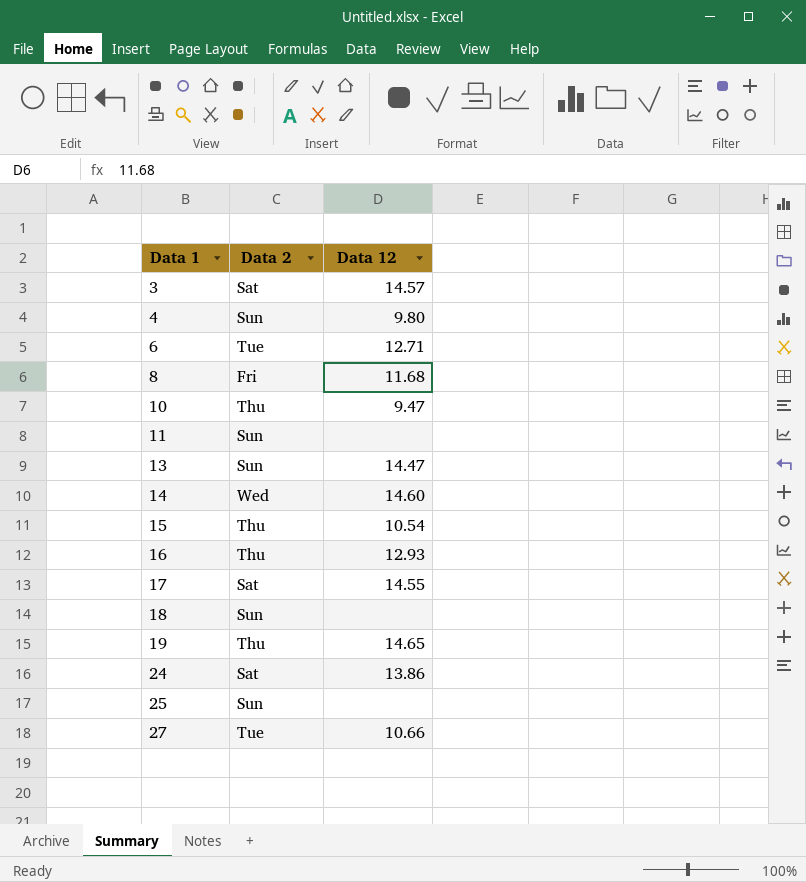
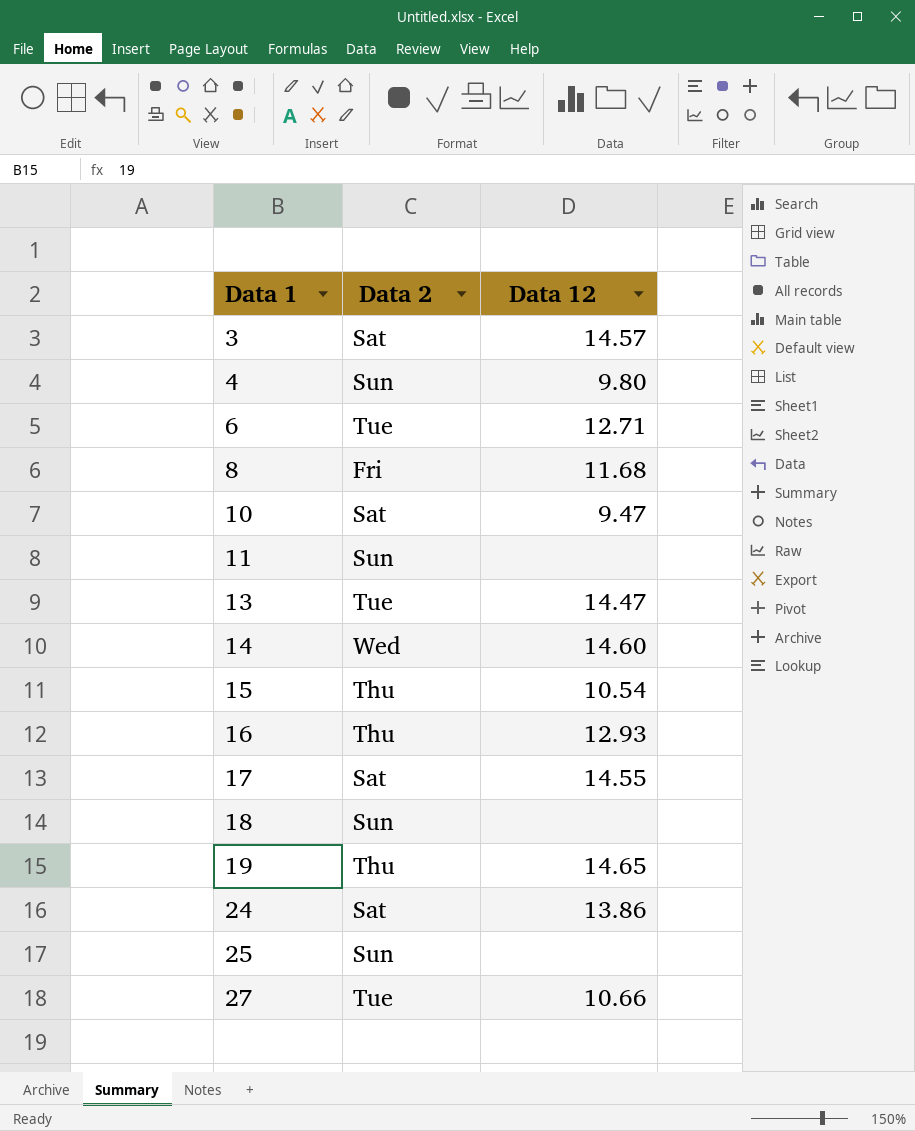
10 | Data 2: Thu -> Sat
13 | Data 2: Sun -> Tue

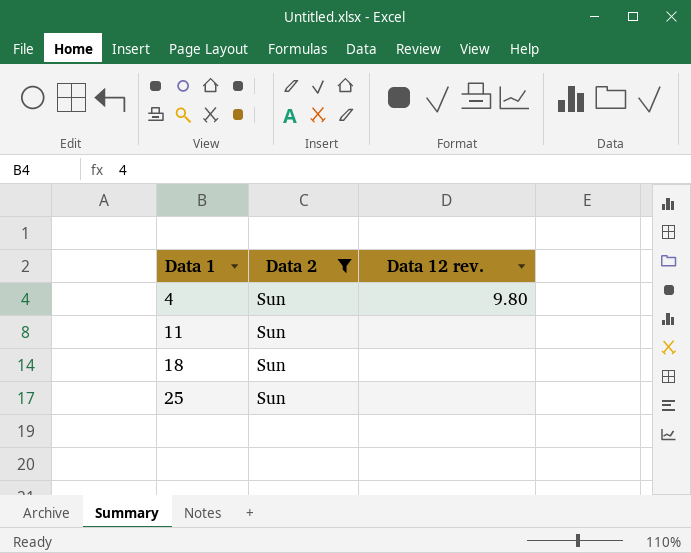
filter: none -> Data 2 = Sun
column name: Data 12 -> Data 12 rev.

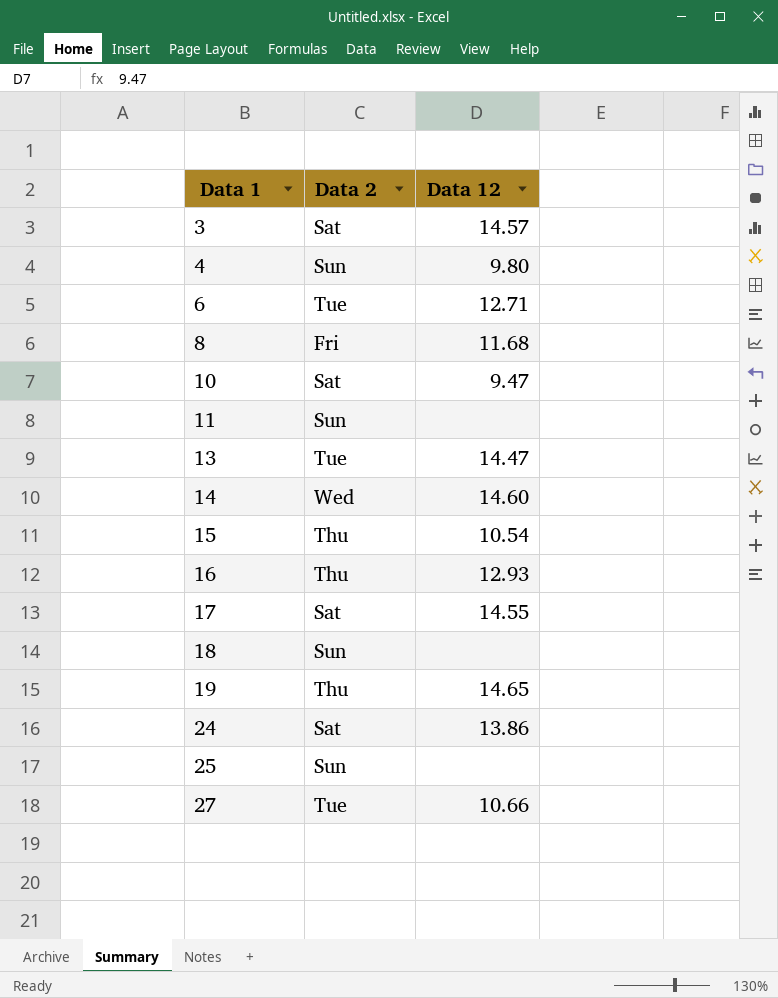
filter: Data 2 = Sun -> none
column name: Data 12 rev. -> Data 12

